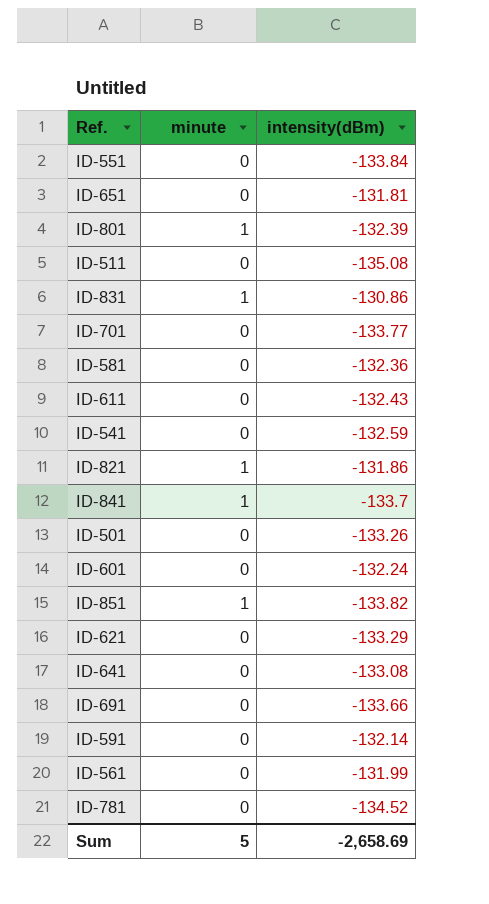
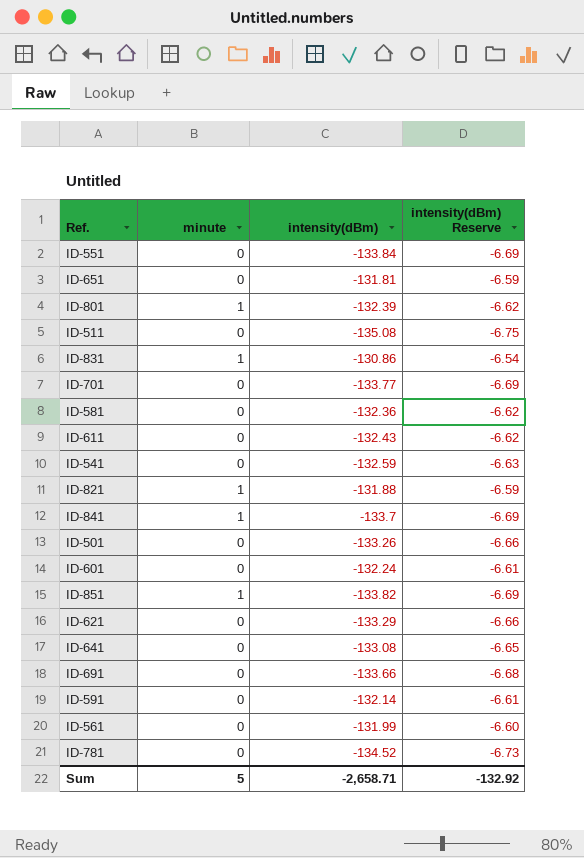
column intensity(dBm) Reserve | formula: none -> [intensity(dBm)] * 0.05
ID-821 | intensity(dBm): -131.86 -> -131.88
Sum | intensity(dBm): -2,658.69 -> -2,658.71

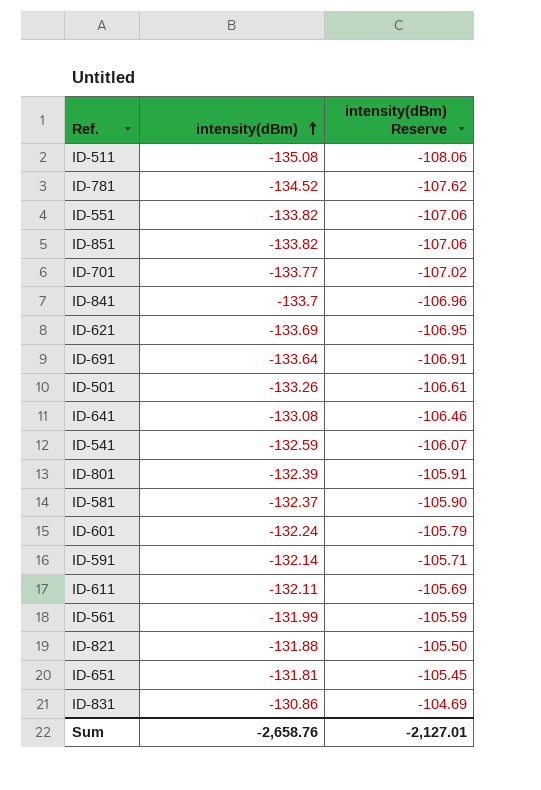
row order: none -> intensity(dBm) ascending
column minute | position: 2 -> none
column intensity(dBm) Reserve | formula: [intensity(dBm)] * 0.05 -> [intensity(dBm)] * 0.8
ID-551 | intensity(dBm): -133.84 -> -133.82
ID-621 | intensity(dBm): -133.29 -> -133.69
ID-691 | intensity(dBm): -133.66 -> -133.64
ID-581 | intensity(dBm): -132.36 -> -132.37
ID-611 | intensity(dBm): -132.43 -> -132.11
Sum | intensity(dBm): -2,658.71 -> -2,658.76
Sum | intensity(dBm) Reserve: -132.92 -> -2,127.01

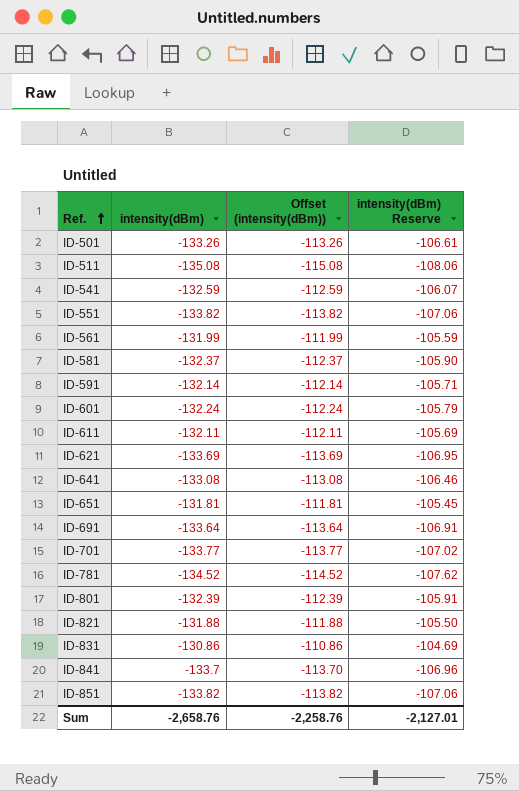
row order: intensity(dBm) ascending -> Ref. ascending
column Offset (intensity(dBm)) | formula: none -> [intensity(dBm)] + 20

